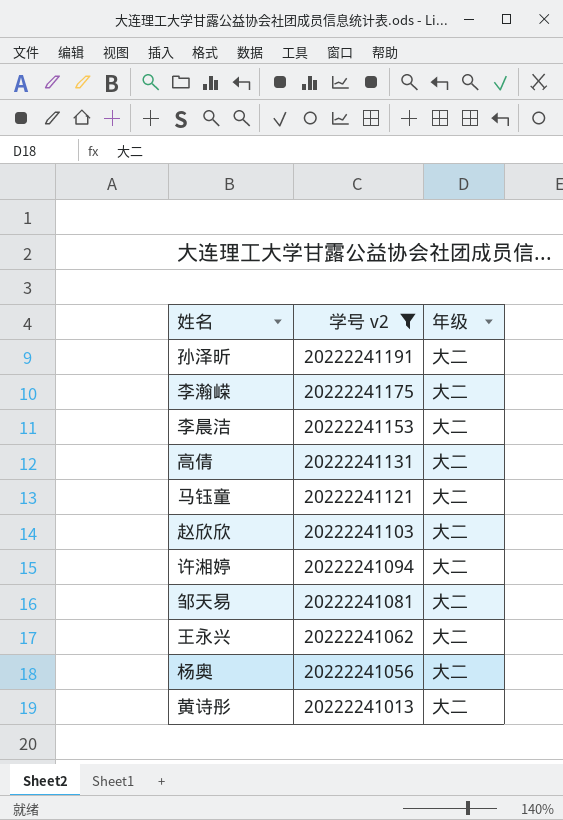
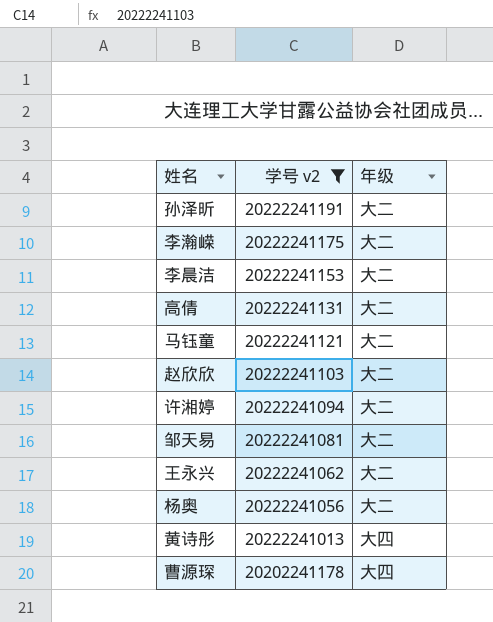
黄诗彤 | 年级: 大二 -> 大四
row 曹源琛: none -> 20202241178 | 大四

